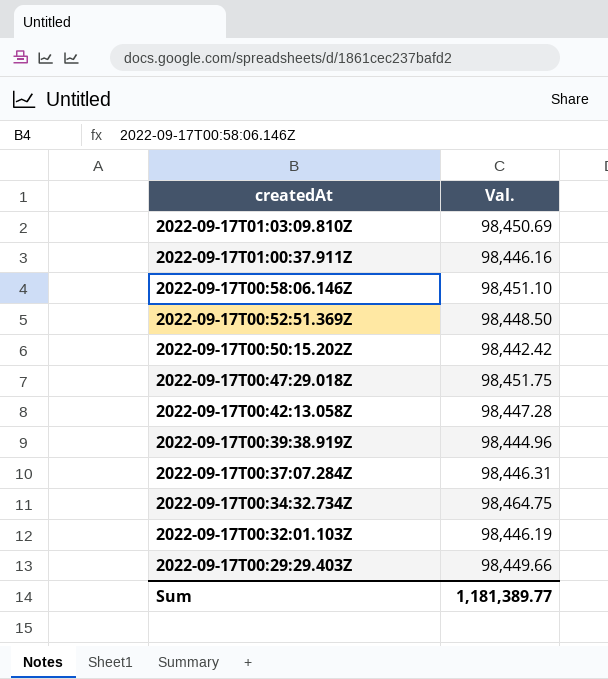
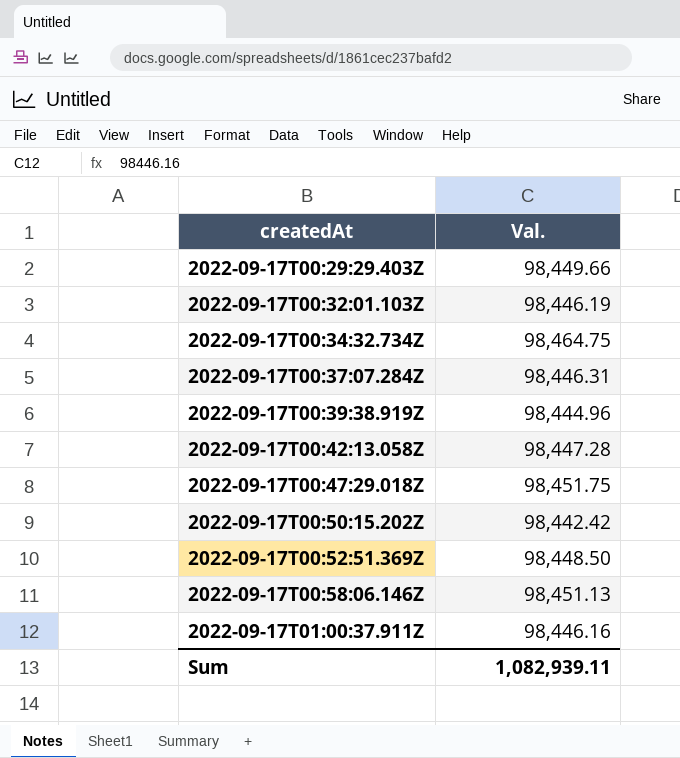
row order: createdAt descending -> createdAt ascending
row 2022-09-17T01:03:09.810Z: 98,450.69 -> none
2022-09-17T00:58:06.146Z | Val.: 98,451.10 -> 98,451.13
Sum | Val.: 1,181,389.77 -> 1,082,939.11

